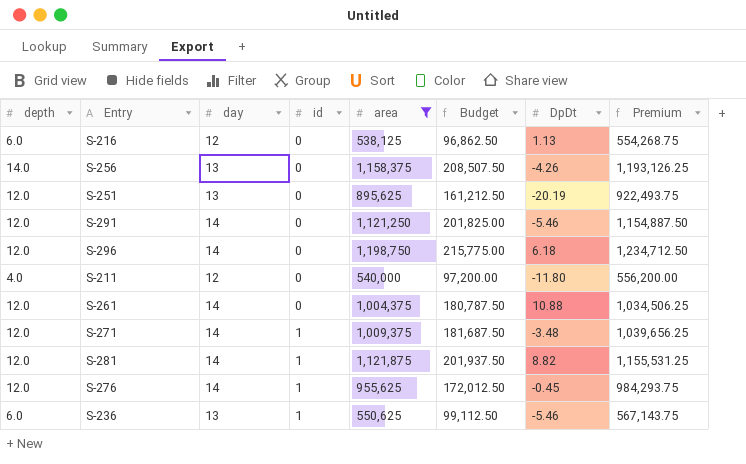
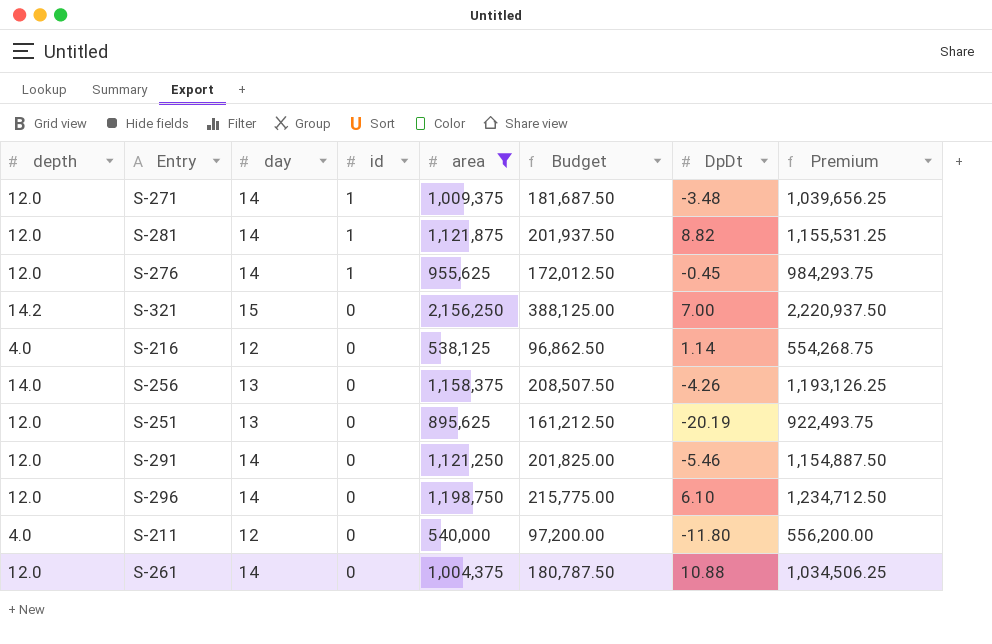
row order: id ascending -> id descending
row S-236: 6.0 | 13 | 1 | 550,625 | 99,112.50 | -5.46 | 567,143.75 -> none
row S-321: none -> 14.2 | 15 | 0 | 2,156,250 | 388,125.00 | 7.00 | 2,220,937.50
S-216 | depth: 6.0 -> 4.0
S-216 | DpDt: 1.13 -> 1.14
S-296 | DpDt: 6.18 -> 6.10

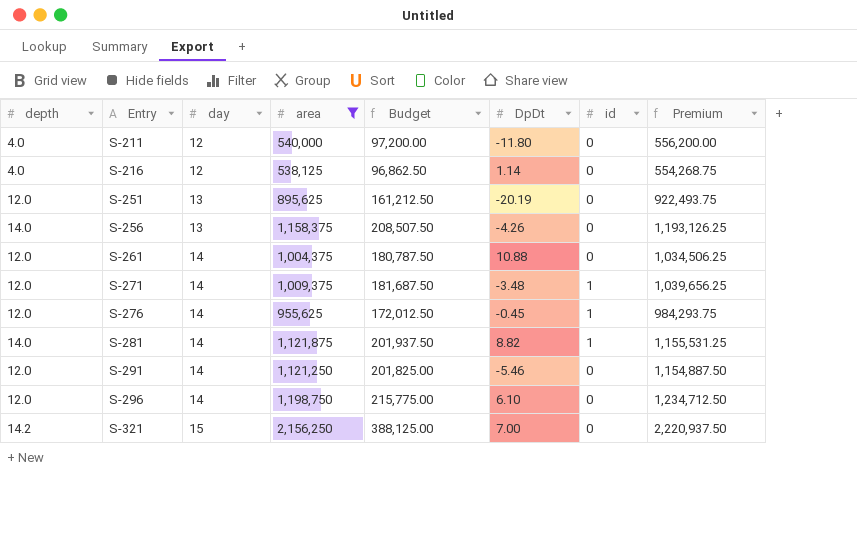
row order: id descending -> Entry ascending
column id | position: 4 -> 7
S-281 | depth: 12.0 -> 14.0

